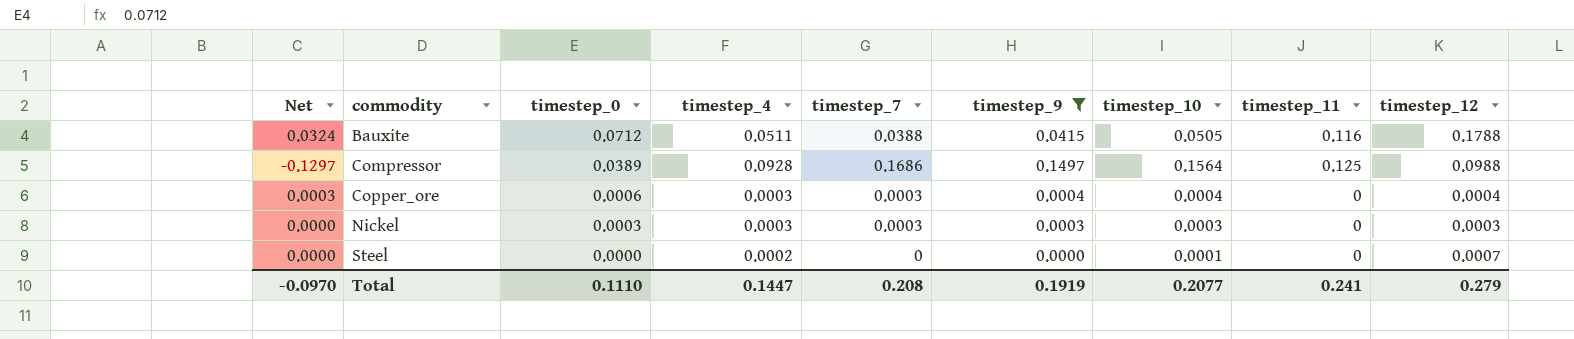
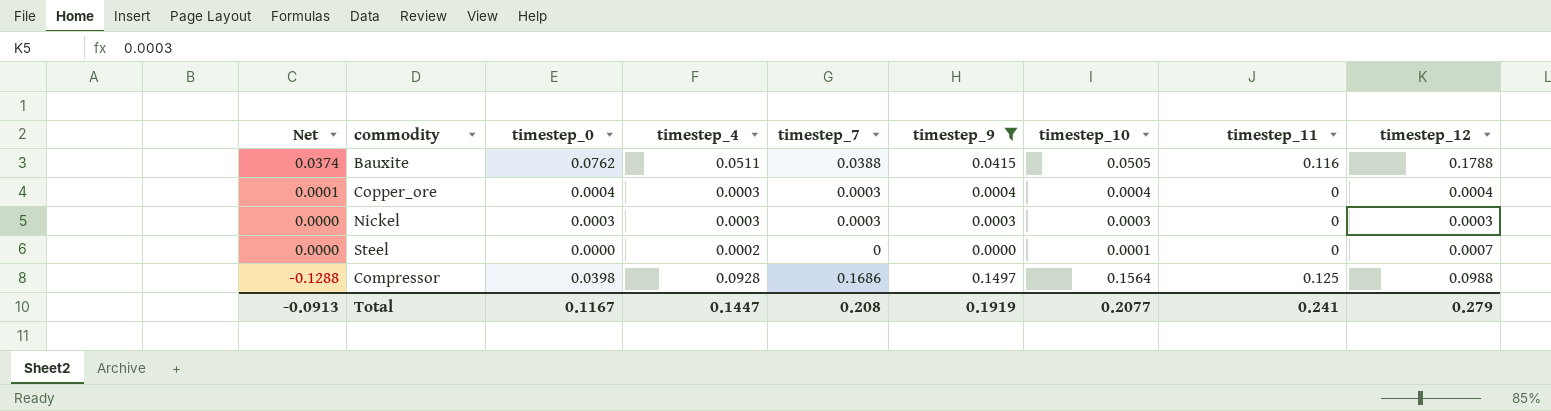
row order: commodity ascending -> Net descending
Bauxite | Net: 0.0324 -> 0.0374
Bauxite | timestep_0: 0.0712 -> 0.0762
Copper_ore | Net: 0.0003 -> 0.0001
Copper_ore | timestep_0: 0.0006 -> 0.0004
Compressor | Net: -0.1297 -> -0.1288
Compressor | timestep_0: 0.0389 -> 0.0398
Total | Net: -0.0970 -> -0.0913
Total | timestep_0: 0.1110 -> 0.1167

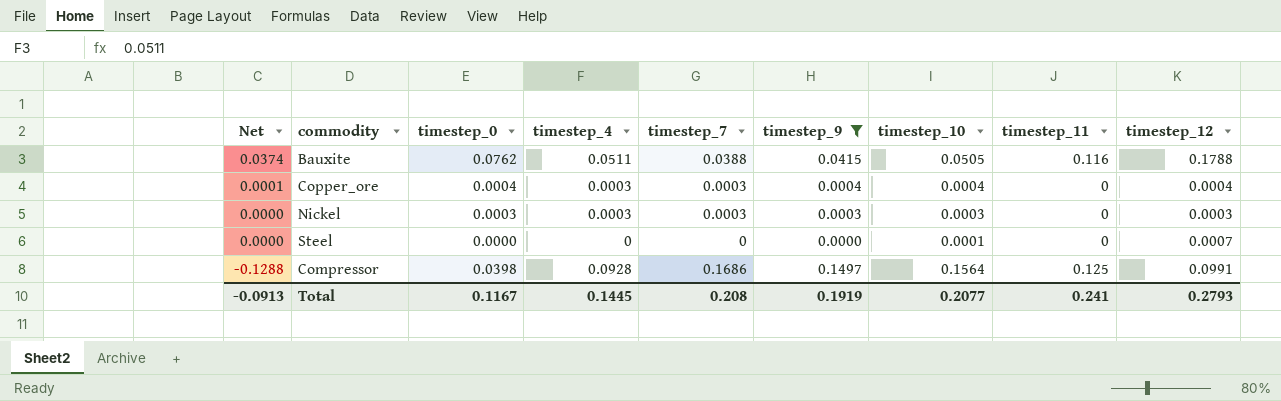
Steel | timestep_4: 0.0002 -> 0
Compressor | timestep_12: 0.0988 -> 0.0991
Total | timestep_4: 0.1447 -> 0.1445
Total | timestep_12: 0.279 -> 0.2793

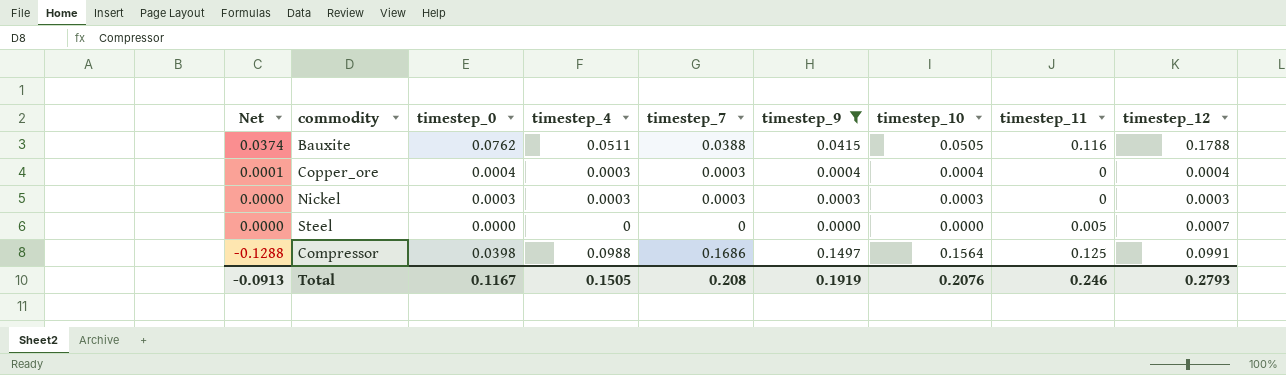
Steel | timestep_10: 0.0001 -> 0.0000
Steel | timestep_11: 0 -> 0.005
Compressor | timestep_4: 0.0928 -> 0.0988
Total | timestep_4: 0.1445 -> 0.1505
Total | timestep_10: 0.2077 -> 0.2076
Total | timestep_11: 0.241 -> 0.246

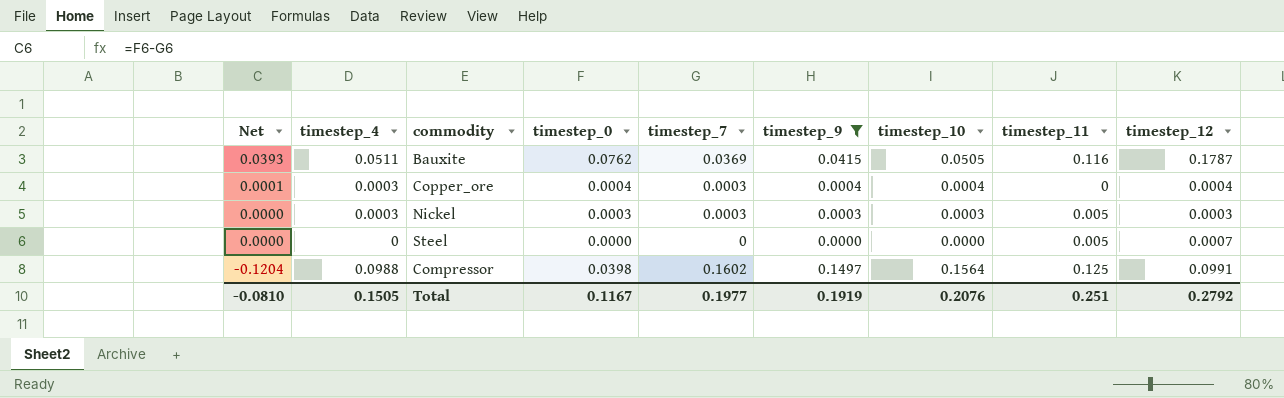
column timestep_4 | position: 4 -> 2
Bauxite | Net: 0.0374 -> 0.0393
Bauxite | timestep_7: 0.0388 -> 0.0369
Bauxite | timestep_12: 0.1788 -> 0.1787
Nickel | timestep_11: 0 -> 0.005
Compressor | Net: -0.1288 -> -0.1204
Compressor | timestep_7: 0.1686 -> 0.1602
Total | Net: -0.0913 -> -0.0810
Total | timestep_7: 0.208 -> 0.1977
Total | timestep_11: 0.246 -> 0.251
Total | timestep_12: 0.2793 -> 0.2792

